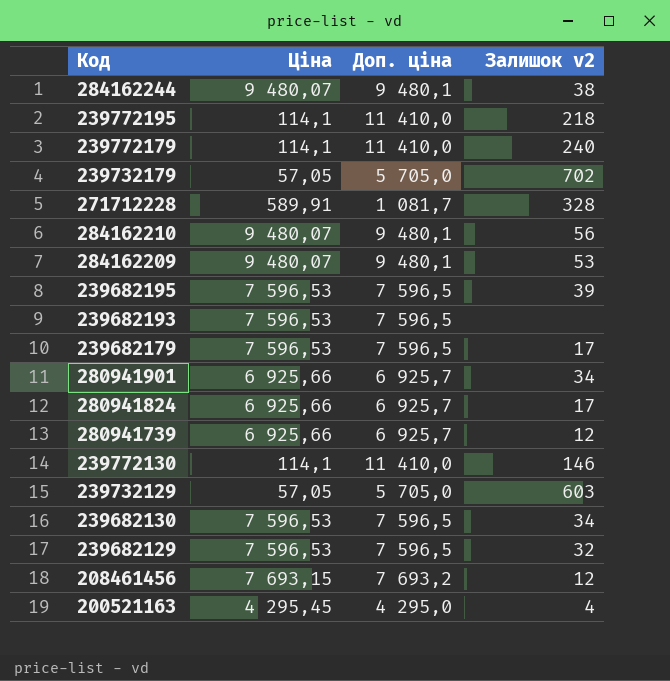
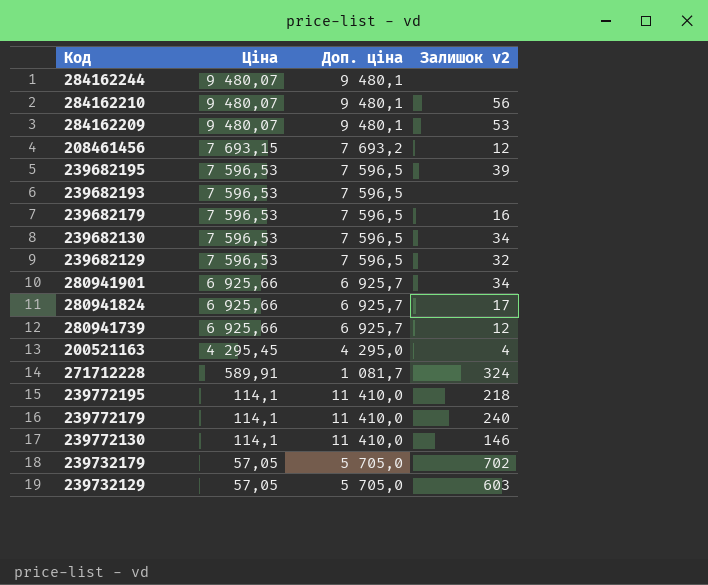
row order: none -> Ціна descending
284162244 | Залишок v2: 38 -> none
239682179 | Залишок v2: 17 -> 16
271712228 | Залишок v2: 328 -> 324

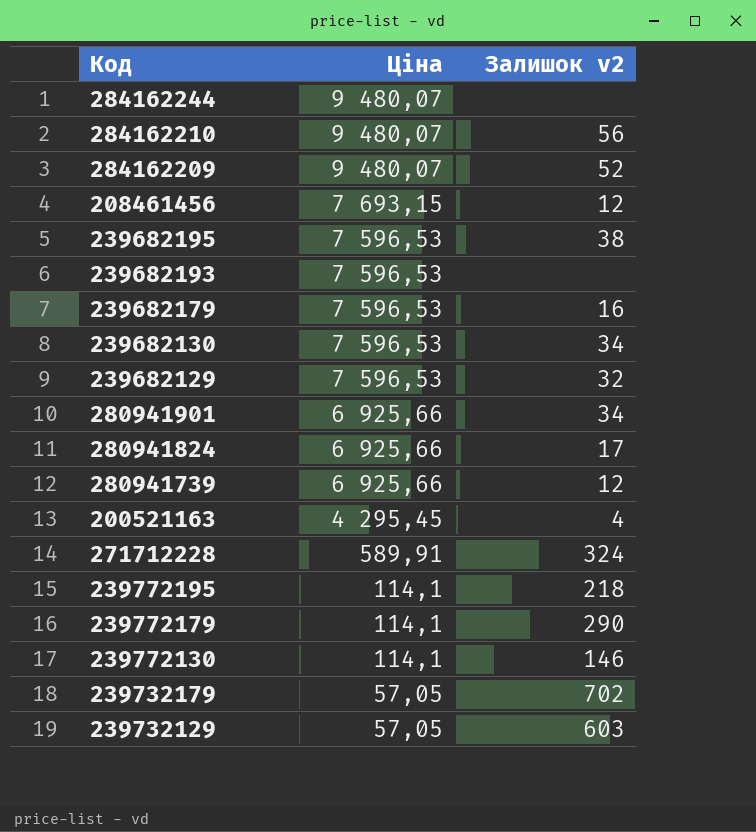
column Доп. ціна | position: 3 -> none
284162209 | Залишок v2: 53 -> 52
239682195 | Залишок v2: 39 -> 38
239772179 | Залишок v2: 240 -> 290

